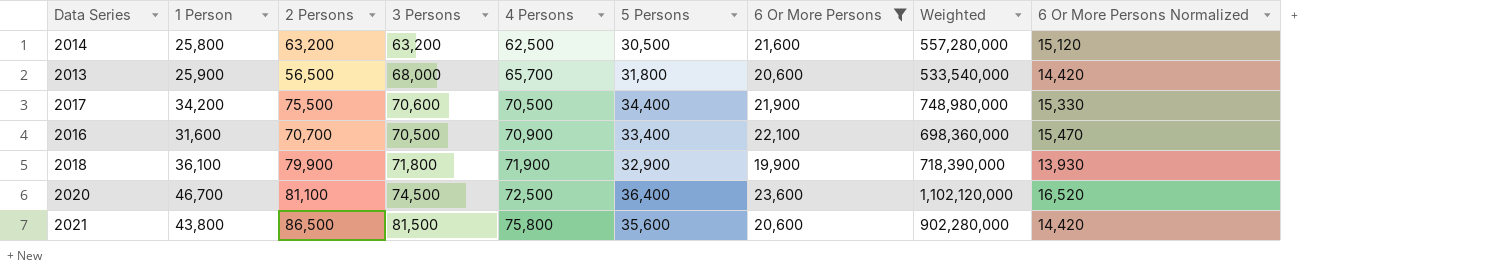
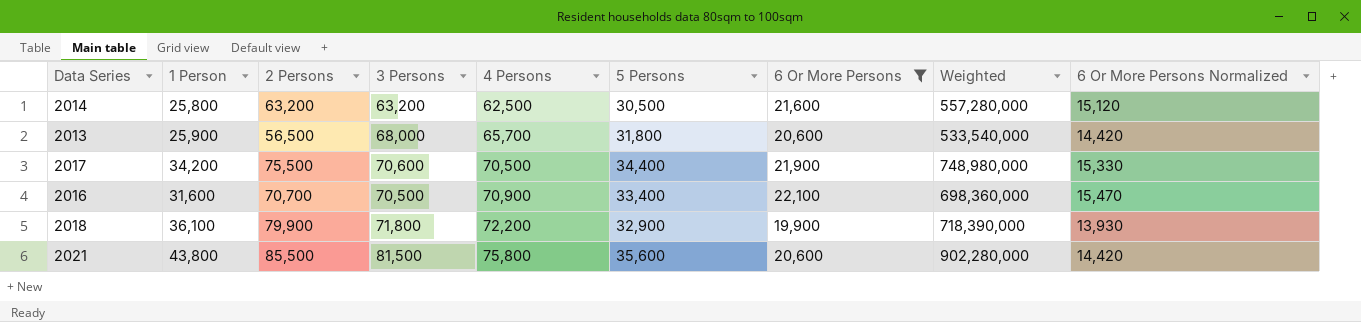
row 2020: 46,700 | 81,100 | 74,500 | 72,500 | 36,400 | 23,600 | 1,102,120,000 | 16,520 -> none
2018 | 4 Persons: 71,900 -> 72,200
2021 | 2 Persons: 86,500 -> 85,500

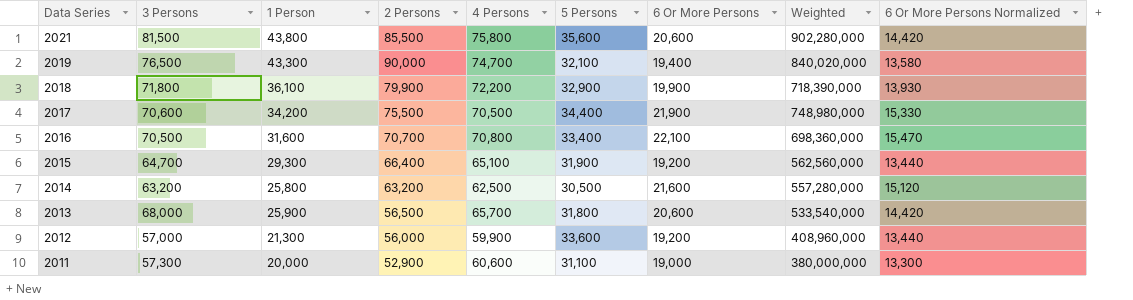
filter: 6 Or More Persons >= 19,900 -> none
row order: 4 Persons ascending -> Data Series descending
column 3 Persons | position: 4 -> 2
2016 | 4 Persons: 70,900 -> 70,800

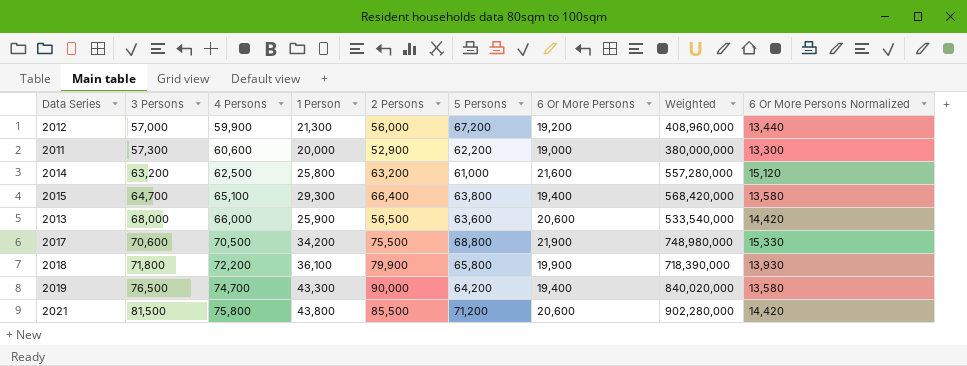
row order: Data Series descending -> 3 Persons ascending
column 4 Persons | position: 5 -> 3
row 2016: 70,500 | 31,600 | 70,700 | 70,800 | 33,400 | 22,100 | 698,360,000 | 15,470 -> none
2012 | 5 Persons: 33,600 -> 67,200
2011 | 5 Persons: 31,100 -> 62,200
2014 | 5 Persons: 30,500 -> 61,000
2015 | 5 Persons: 31,900 -> 63,800
2015 | 6 Or More Persons: 19,200 -> 19,400
2015 | Weighted: 562,560,000 -> 568,420,000
2015 | 6 Or More Persons Normalized: 13,440 -> 13,580
2013 | 4 Persons: 65,700 -> 66,000
2013 | 5 Persons: 31,800 -> 63,600
2017 | 5 Persons: 34,400 -> 68,800
2018 | 5 Persons: 32,900 -> 65,800
2019 | 5 Persons: 32,100 -> 64,200
2021 | 5 Persons: 35,600 -> 71,200

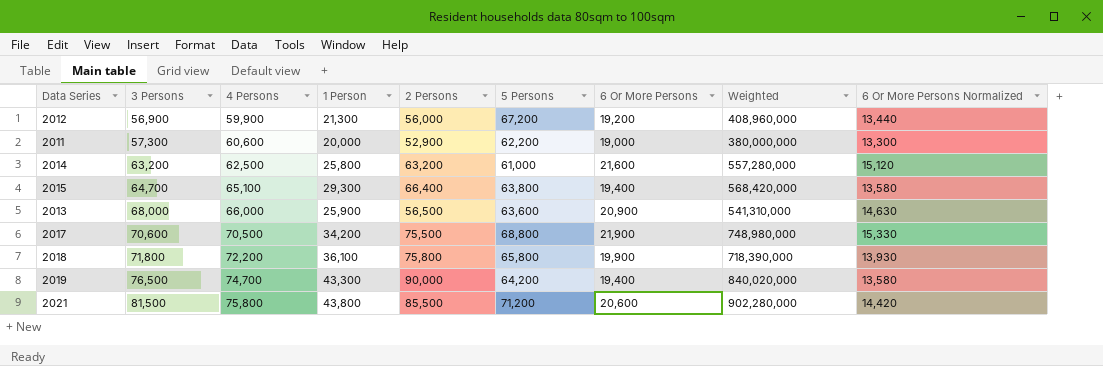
2012 | 3 Persons: 57,000 -> 56,900
2013 | 6 Or More Persons: 20,600 -> 20,900
2013 | Weighted: 533,540,000 -> 541,310,000
2013 | 6 Or More Persons Normalized: 14,420 -> 14,630
2018 | 2 Persons: 79,900 -> 75,800

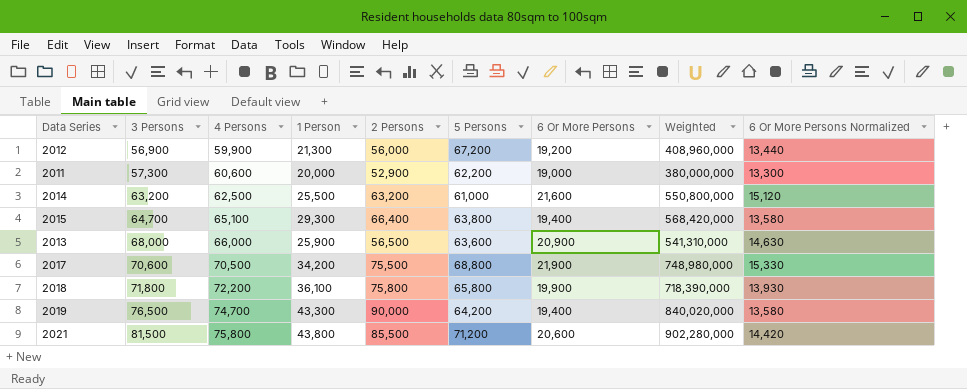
2014 | 1 Person: 25,800 -> 25,500
2014 | Weighted: 557,280,000 -> 550,800,000

